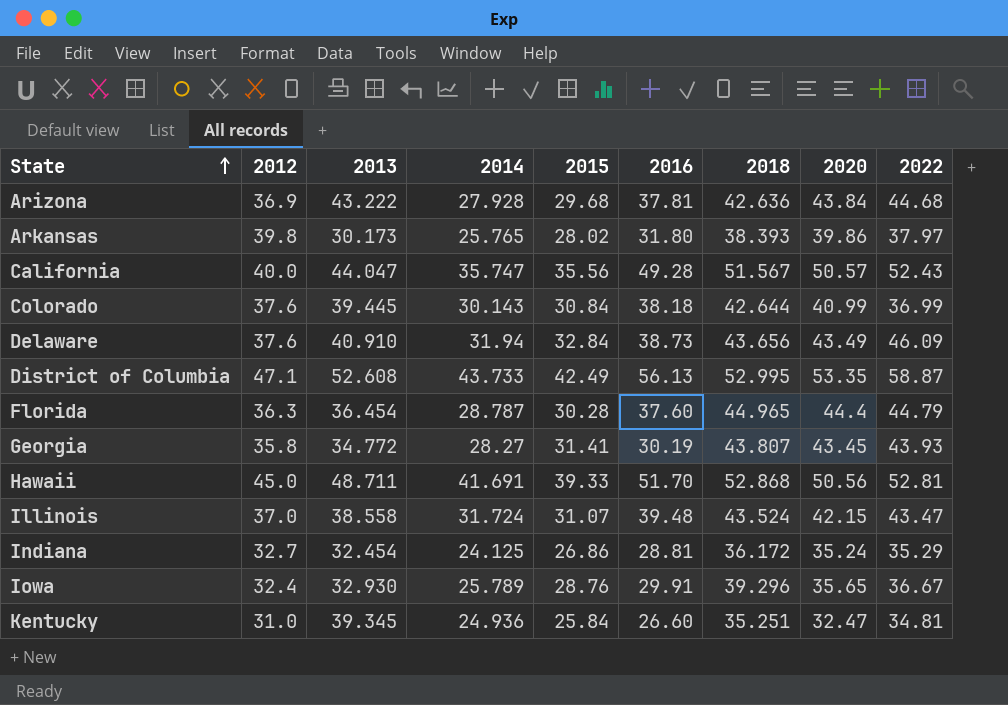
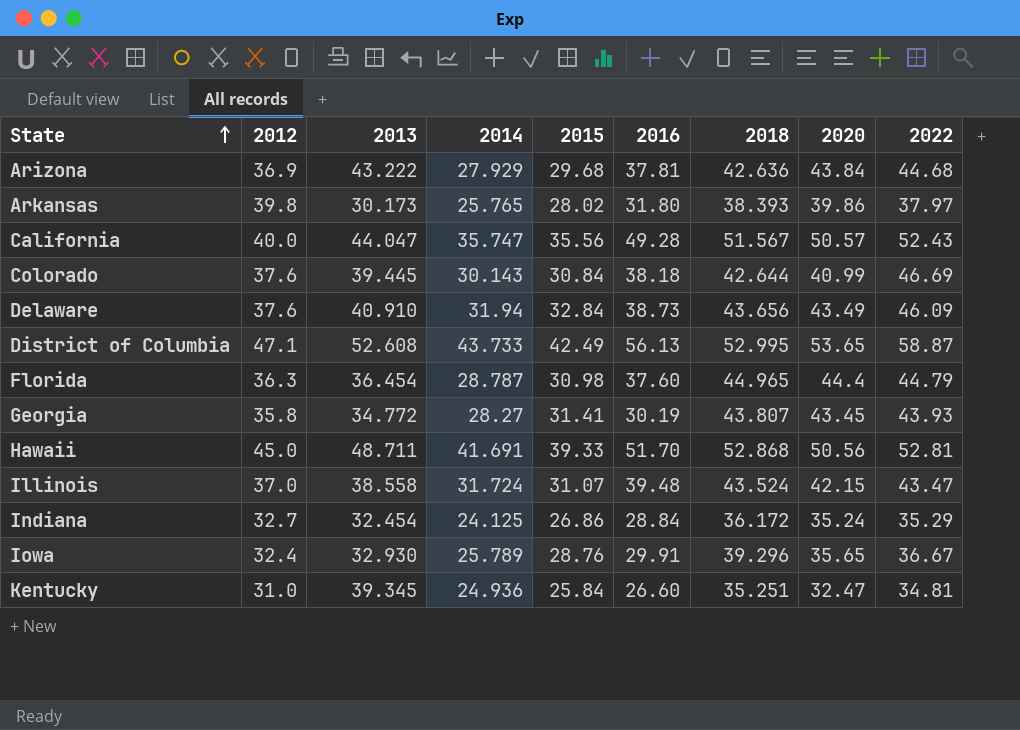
Arizona | 2014: 27.928 -> 27.929
Colorado | 2022: 36.99 -> 46.69
District of Columbia | 2020: 53.35 -> 53.65
Florida | 2015: 30.28 -> 30.98
Indiana | 2016: 28.81 -> 28.84

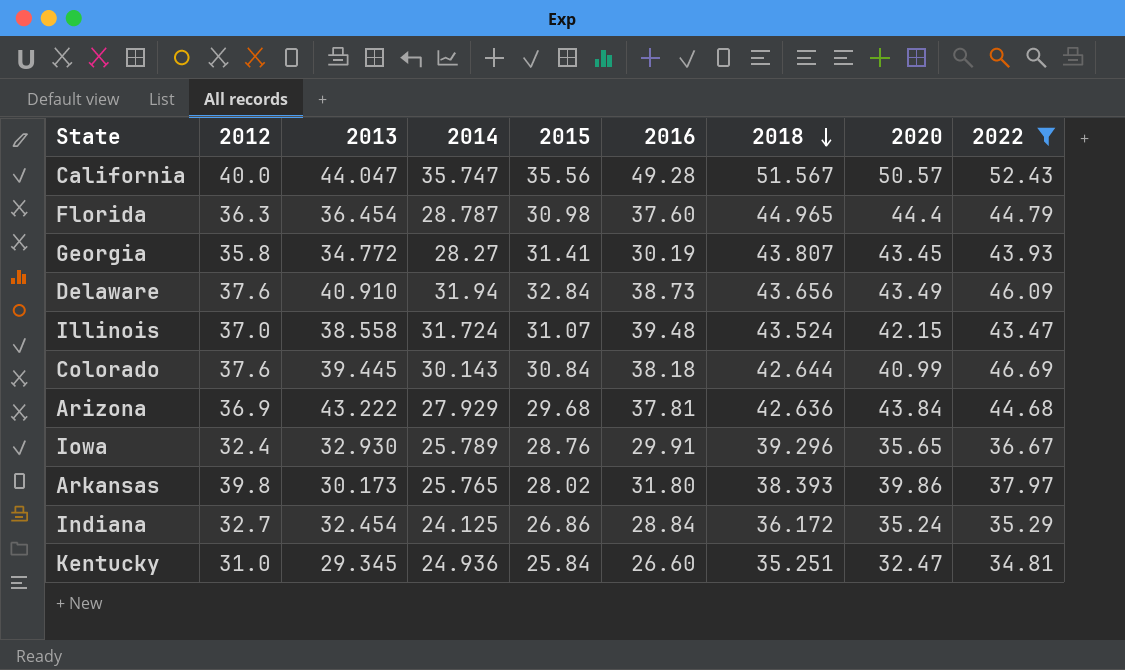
filter: none -> 2022 <= 52.43
row order: State ascending -> 2018 descending
Kentucky | 2013: 39.345 -> 29.345

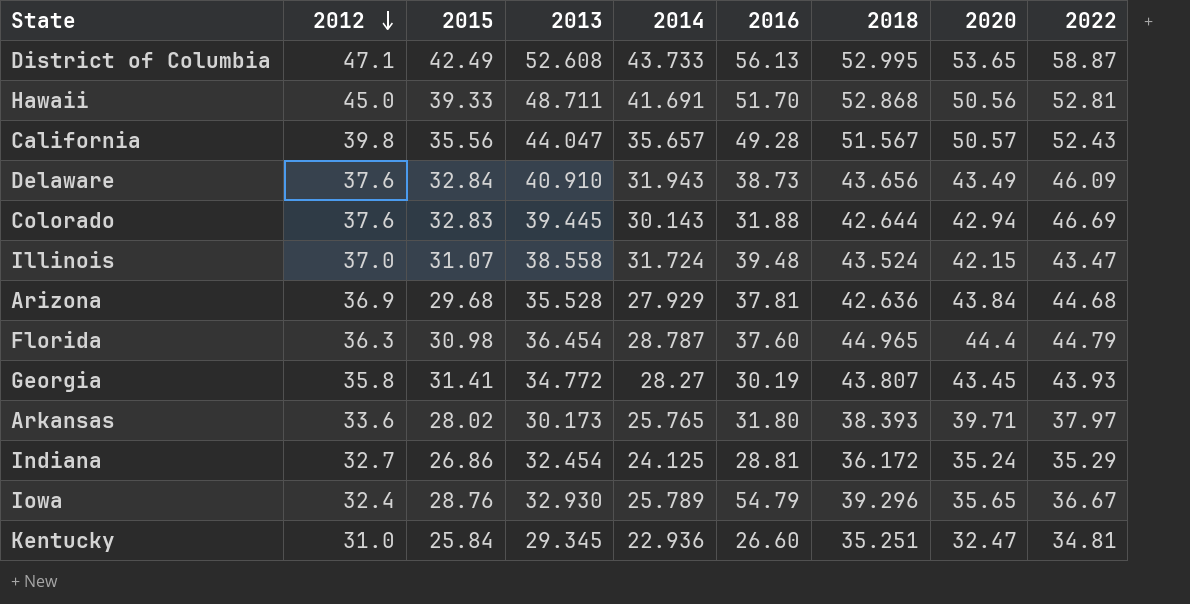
filter: 2022 <= 52.43 -> none
row order: 2018 descending -> 2012 descending
column 2015 | position: 5 -> 3
California | 2012: 40.0 -> 39.8
California | 2014: 35.747 -> 35.657
Delaware | 2014: 31.94 -> 31.943
Colorado | 2015: 30.84 -> 32.83
Colorado | 2016: 38.18 -> 31.88
Colorado | 2020: 40.99 -> 42.94
Arizona | 2013: 43.222 -> 35.528
Arkansas | 2012: 39.8 -> 33.6
Arkansas | 2020: 39.86 -> 39.71
Indiana | 2016: 28.84 -> 28.81
Iowa | 2016: 29.91 -> 54.79
Kentucky | 2014: 24.936 -> 22.936

